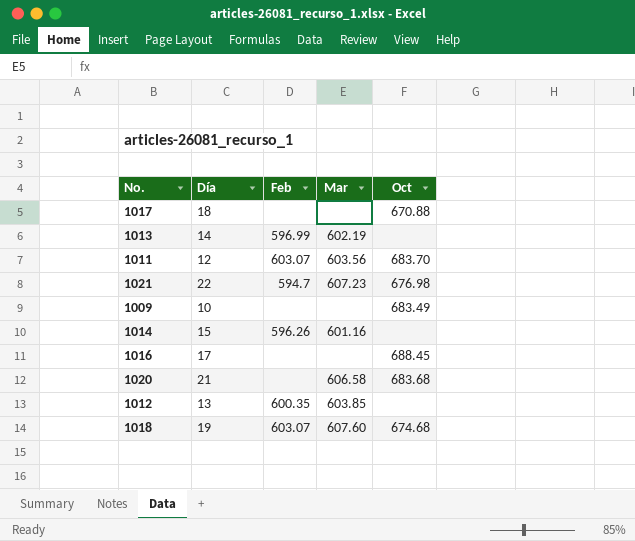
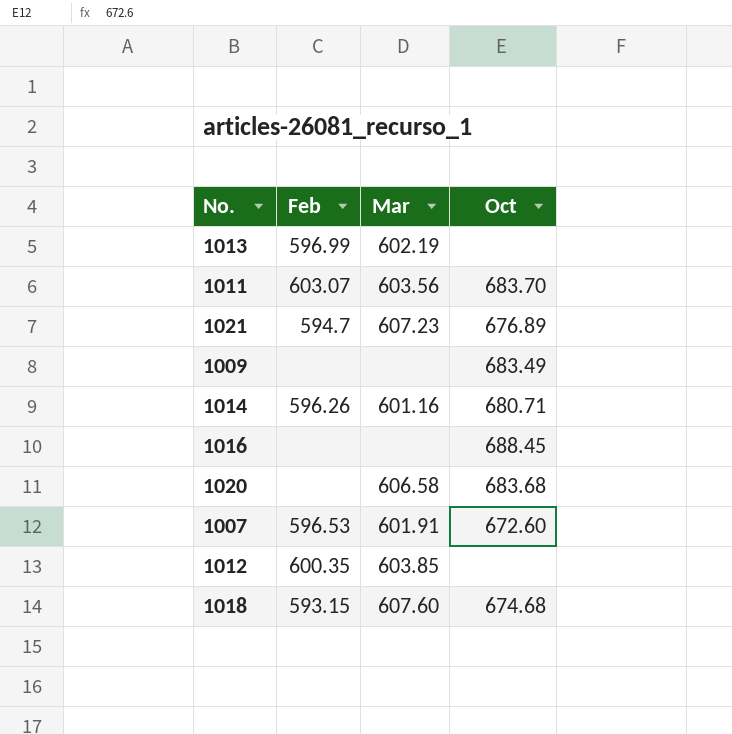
column Día | position: 2 -> none
row 1017: 18 | none | none | 670.88 -> none
1021 | Oct: 676.98 -> 676.89
1014 | Oct: none -> 680.71
row 1007: none -> 596.53 | 601.91 | 672.60
1018 | Feb: 603.07 -> 593.15

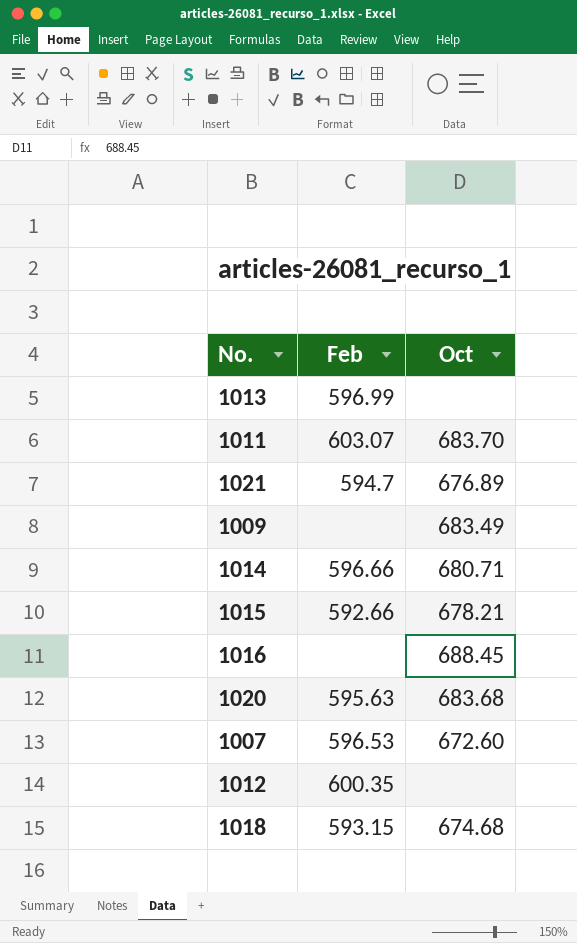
column Mar | position: 3 -> none
1014 | Feb: 596.26 -> 596.66
row 1015: none -> 592.66 | 678.21
1020 | Feb: none -> 595.63

